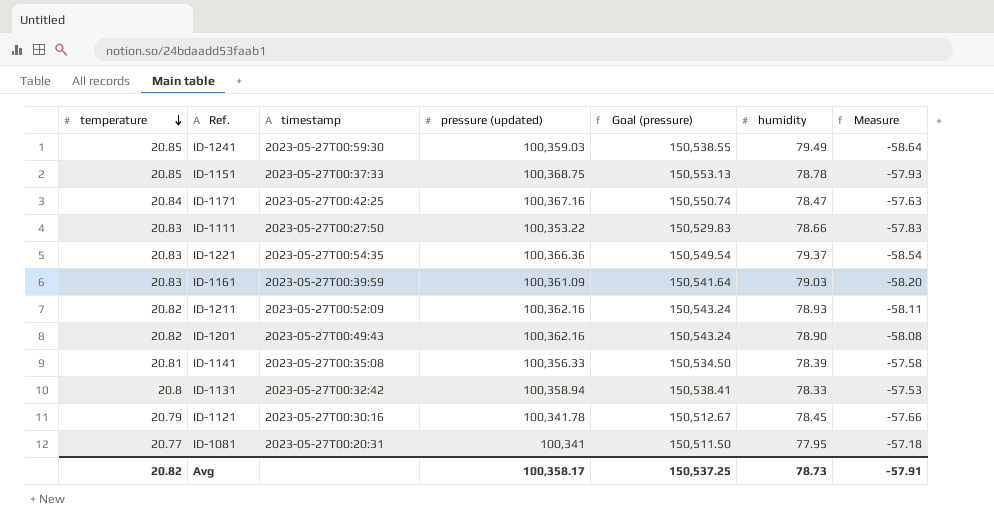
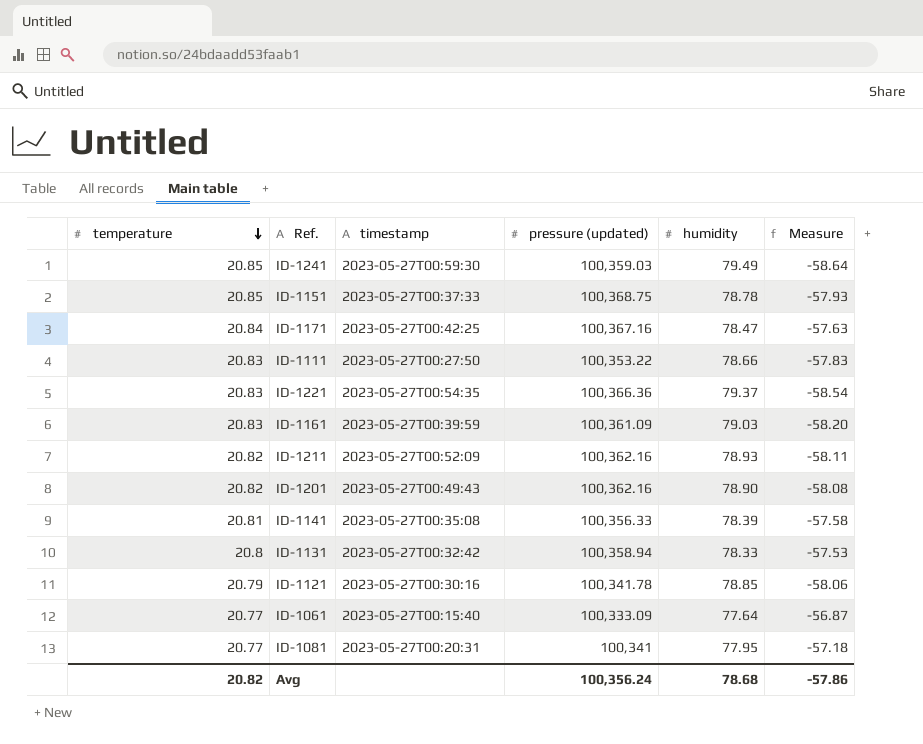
column Goal (pressure) | formula: [pressure (updated)] * 1.5 -> none
ID-1121 | humidity: 78.45 -> 78.85
ID-1121 | Measure: -57.66 -> -58.06
row ID-1061: none -> 20.77 | 2023-05-27T00:15:40 | 100,333.09 | 77.64 | -56.87
Avg | pressure (updated): 100,358.17 -> 100,356.24
Avg | humidity: 78.73 -> 78.68
Avg | Measure: -57.91 -> -57.86

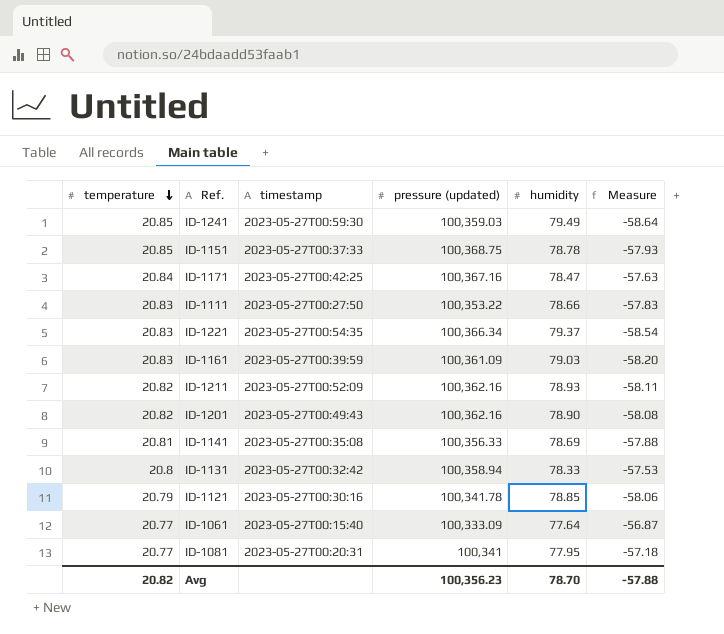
ID-1221 | pressure (updated): 100,366.36 -> 100,366.34
ID-1141 | humidity: 78.39 -> 78.69
ID-1141 | Measure: -57.58 -> -57.88
Avg | pressure (updated): 100,356.24 -> 100,356.23
Avg | humidity: 78.68 -> 78.70
Avg | Measure: -57.86 -> -57.88

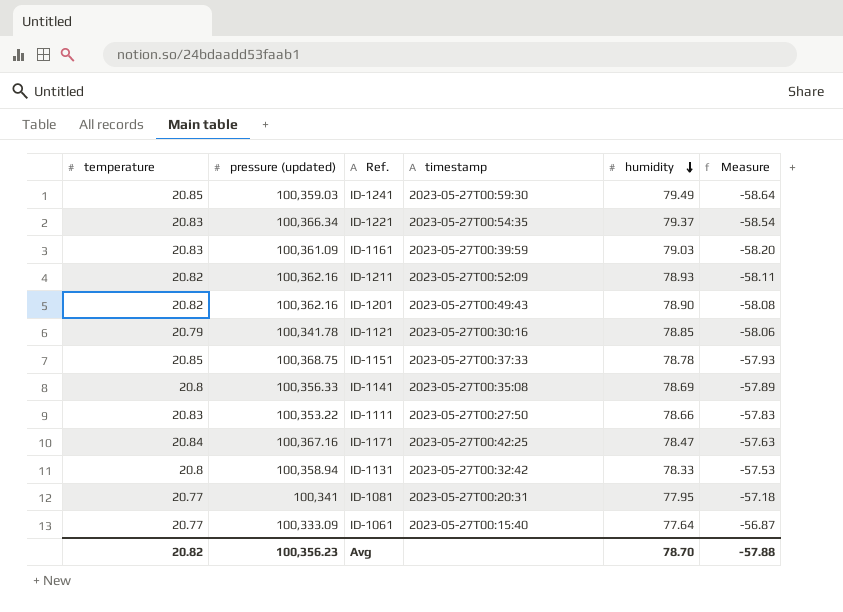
row order: temperature descending -> humidity descending
column pressure (updated) | position: 4 -> 2
ID-1141 | temperature: 20.81 -> 20.8
ID-1141 | Measure: -57.88 -> -57.89

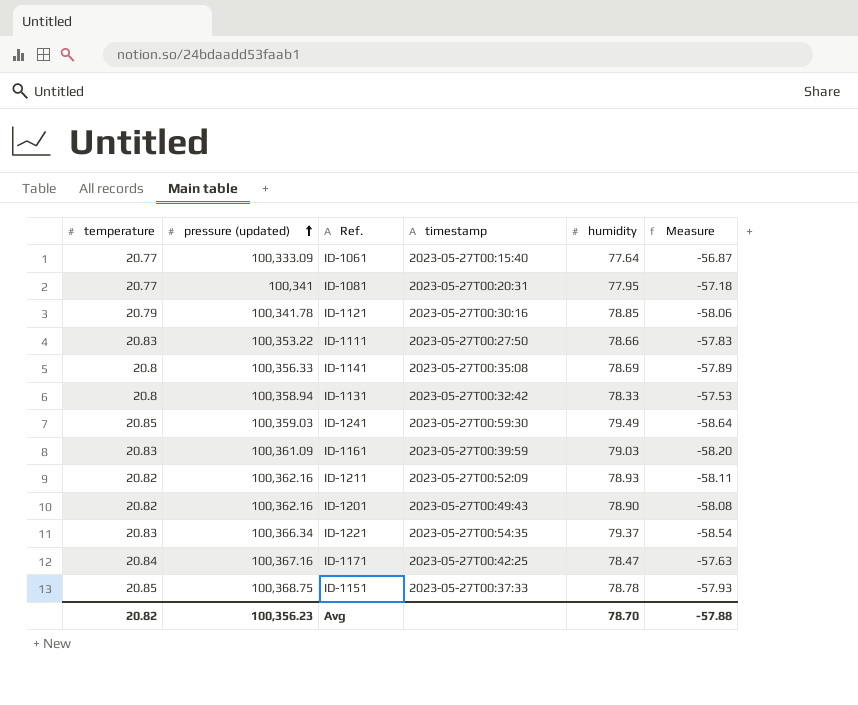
row order: humidity descending -> pressure (updated) ascending

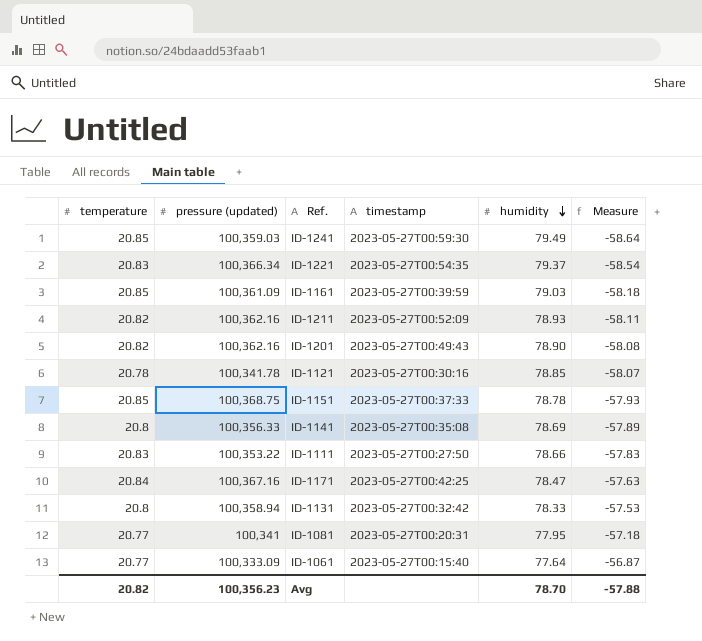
row order: pressure (updated) ascending -> humidity descending
ID-1161 | temperature: 20.83 -> 20.85
ID-1161 | Measure: -58.20 -> -58.18
ID-1121 | temperature: 20.79 -> 20.78
ID-1121 | Measure: -58.06 -> -58.07

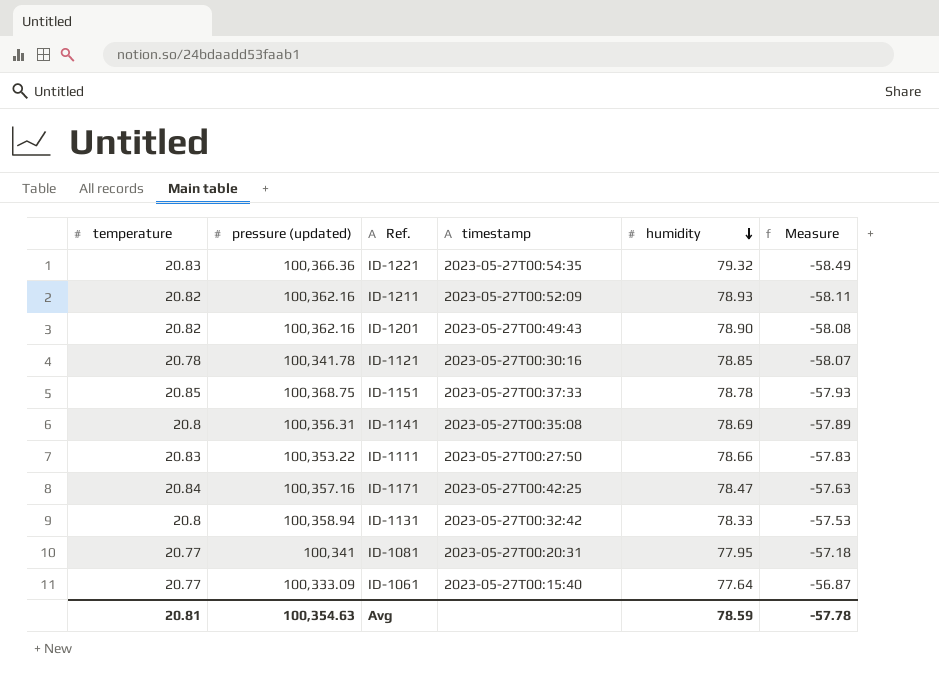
row ID-1241: 20.85 | 100,359.03 | 2023-05-27T00:59:30 | 79.49 | -58.64 -> none
row ID-1161: 20.85 | 100,361.09 | 2023-05-27T00:39:59 | 79.03 | -58.18 -> none
ID-1221 | pressure (updated): 100,366.34 -> 100,366.36
ID-1221 | humidity: 79.37 -> 79.32
ID-1221 | Measure: -58.54 -> -58.49
ID-1141 | pressure (updated): 100,356.33 -> 100,356.31
ID-1171 | pressure (updated): 100,367.16 -> 100,357.16
Avg | temperature: 20.82 -> 20.81
Avg | pressure (updated): 100,356.23 -> 100,354.63
Avg | humidity: 78.70 -> 78.59
Avg | Measure: -57.88 -> -57.78

